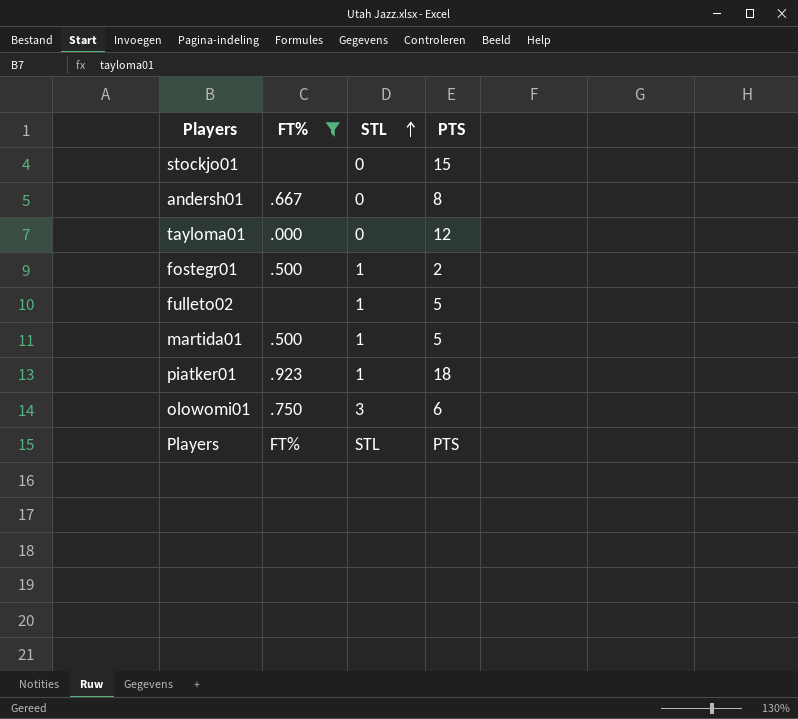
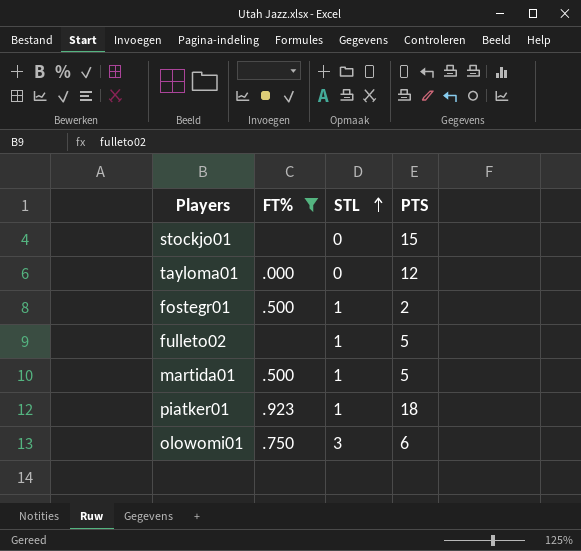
row andersh01: .667 | 0 | 8 -> none
row Players: FT% | STL | PTS -> none

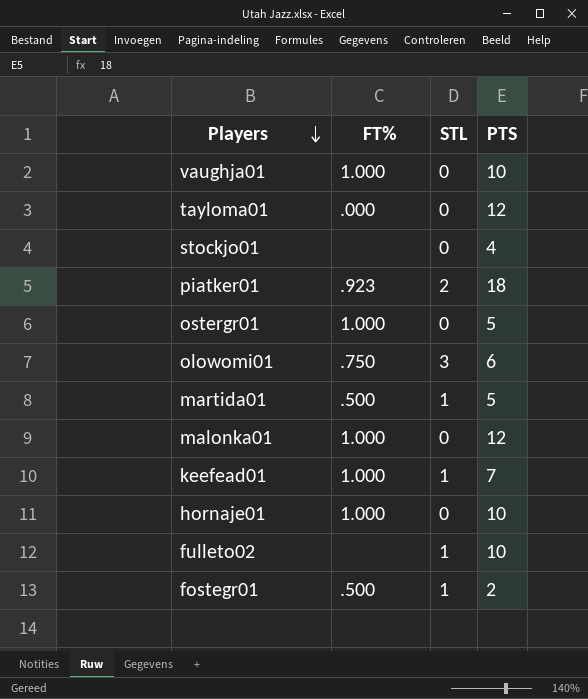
filter: FT% != 1.000 -> none
row order: STL ascending -> Players descending
stockjo01 | PTS: 15 -> 4
piatker01 | STL: 1 -> 2
fulleto02 | PTS: 5 -> 10

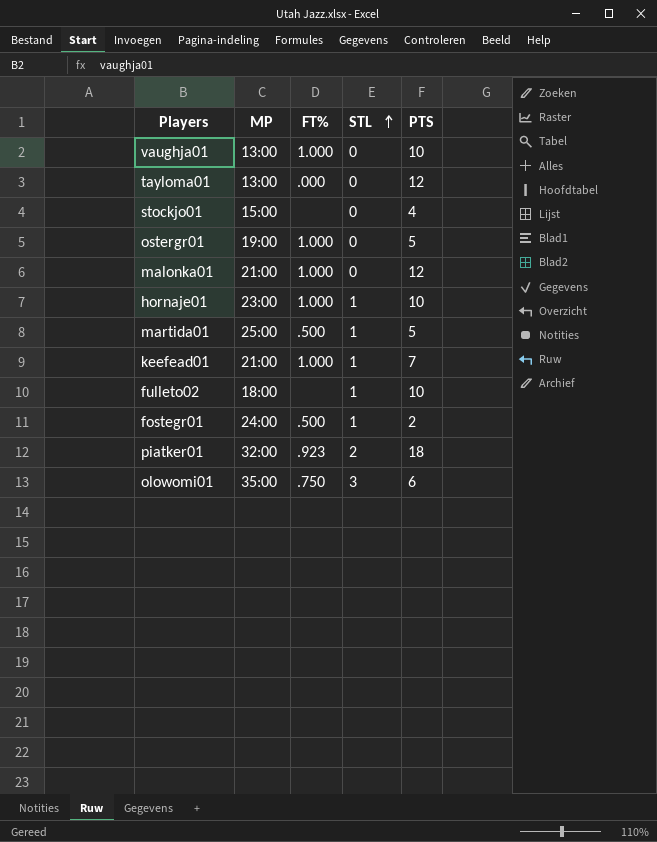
row order: Players descending -> STL ascending
column MP | position: none -> 2
hornaje01 | STL: 0 -> 1

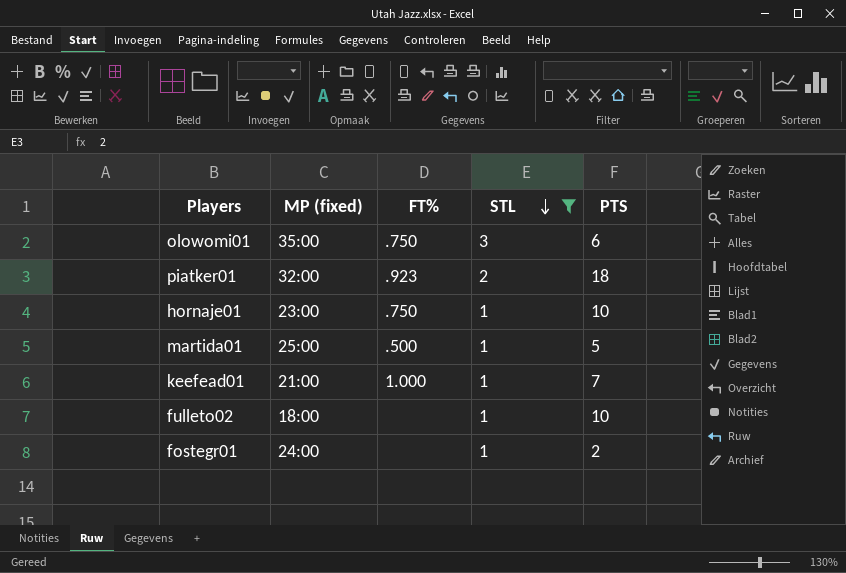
filter: none -> STL != 0
row order: STL ascending -> STL descending
column name: MP -> MP (fixed)
hornaje01 | FT%: 1.000 -> .750
fostegr01 | FT%: .500 -> none

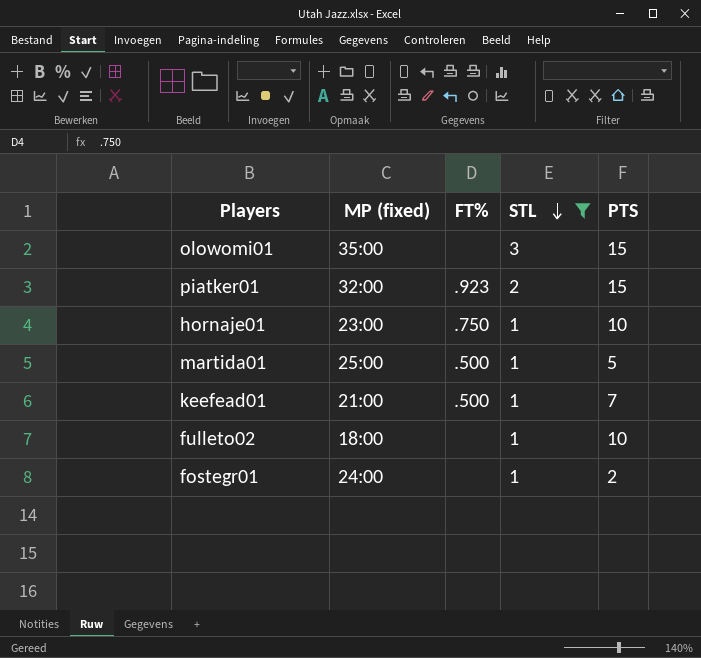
olowomi01 | FT%: .750 -> none
olowomi01 | PTS: 6 -> 15
piatker01 | PTS: 18 -> 15
keefead01 | FT%: 1.000 -> .500

